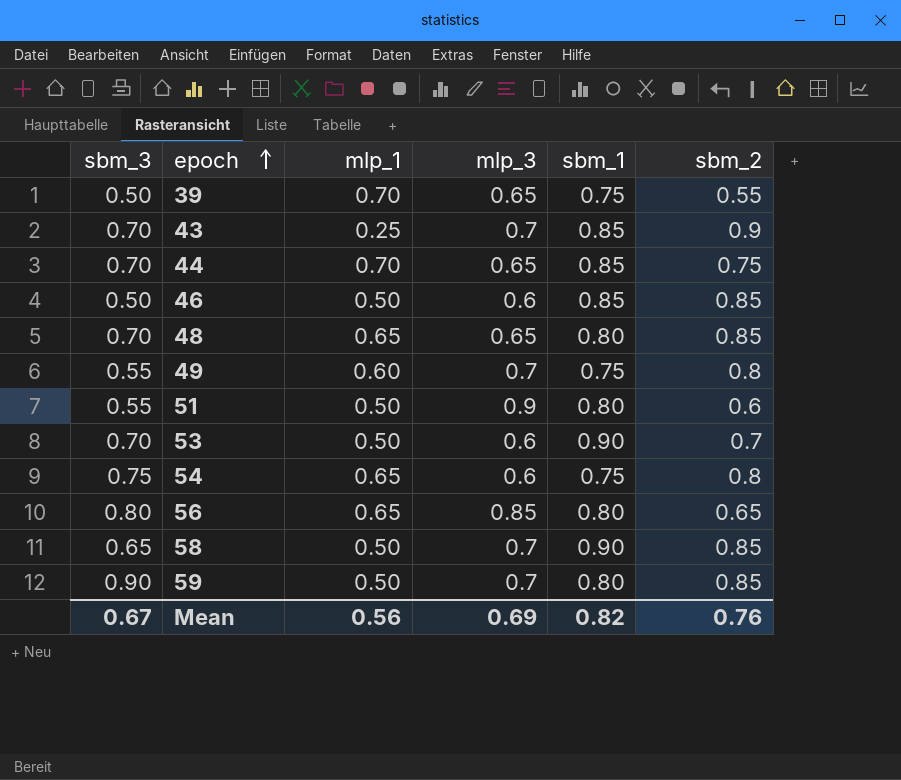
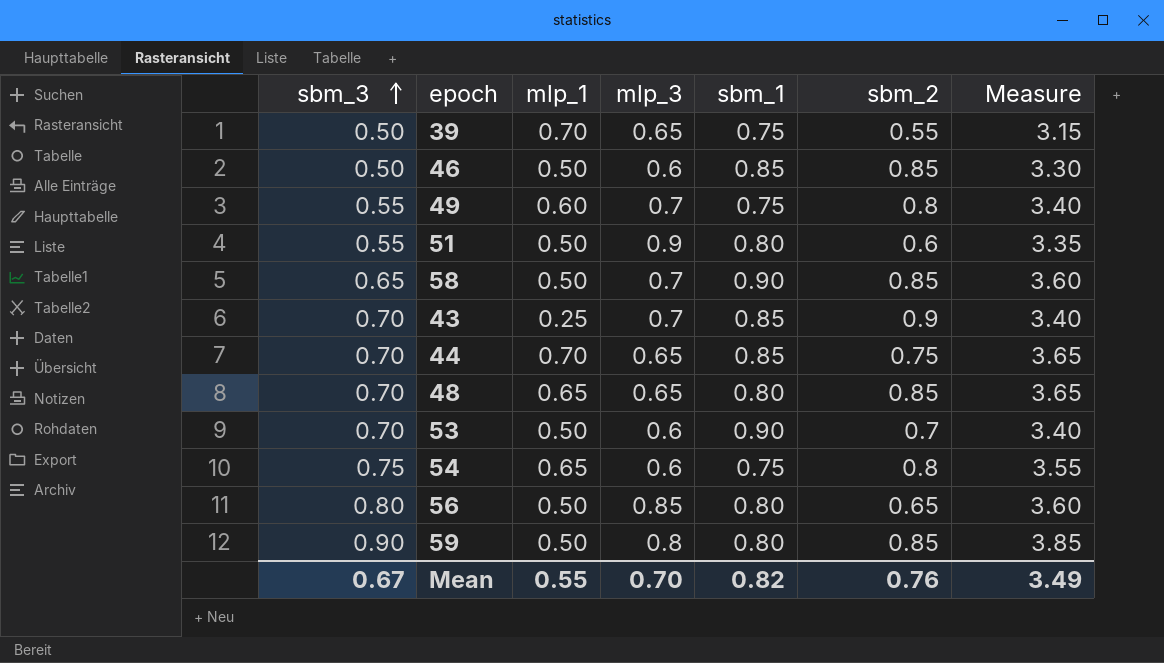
row order: epoch ascending -> sbm_3 ascending
column Measure | formula: none -> [sbm_3] + [mlp_1] + [mlp_3] + [sbm_1] + [sbm_2]
56 | mlp_1: 0.65 -> 0.50
59 | mlp_3: 0.7 -> 0.8
Mean | mlp_1: 0.56 -> 0.55
Mean | mlp_3: 0.69 -> 0.70

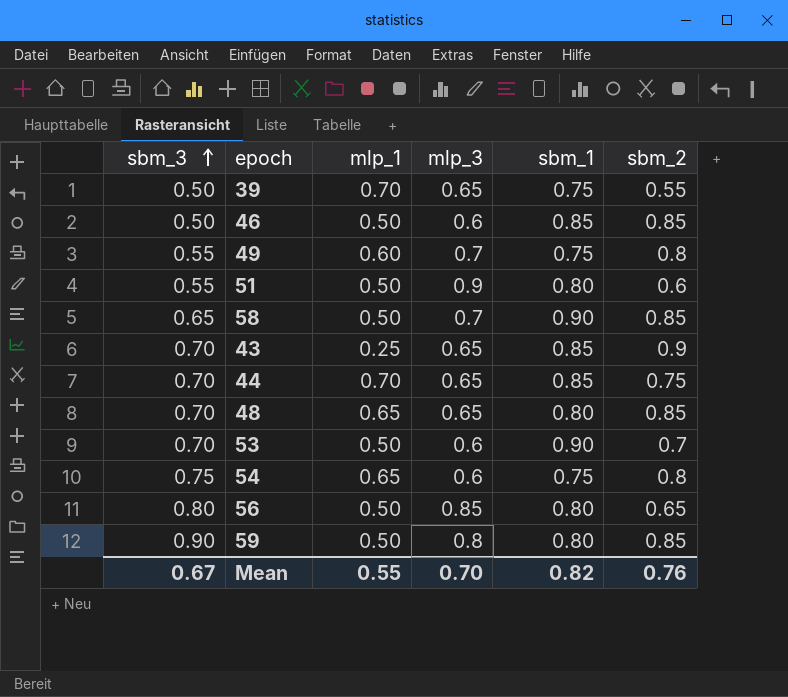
column Measure | formula: [sbm_3] + [mlp_1] + [mlp_3] + [sbm_1] + [sbm_2] -> none
43 | mlp_3: 0.7 -> 0.65

